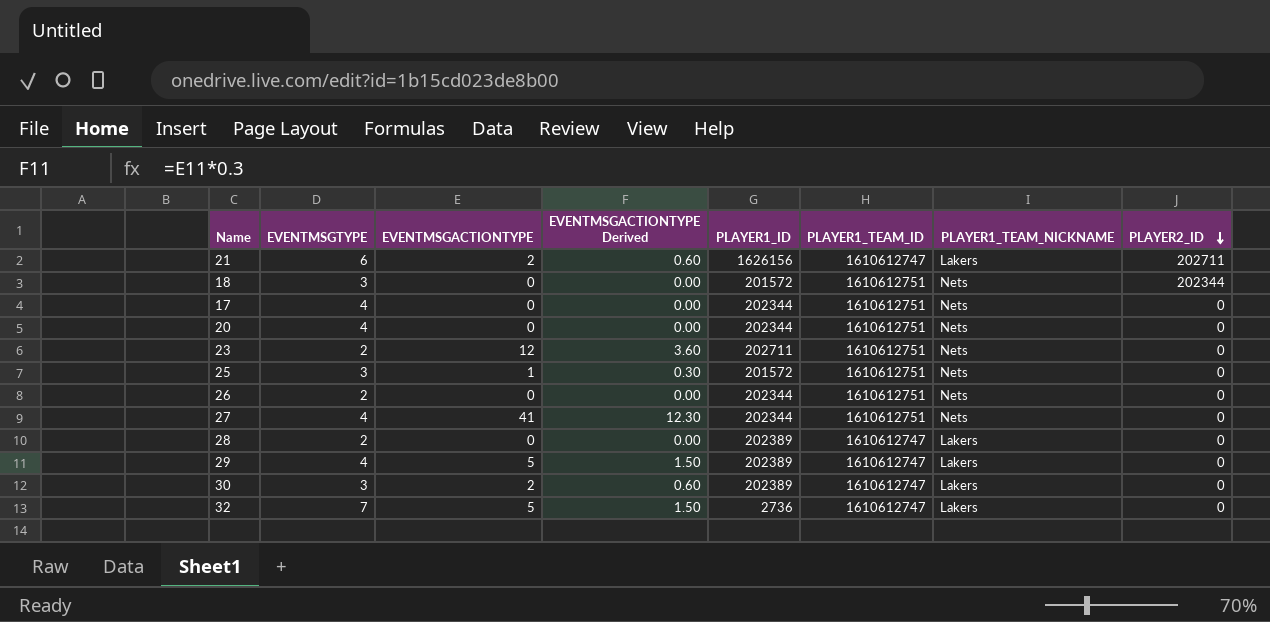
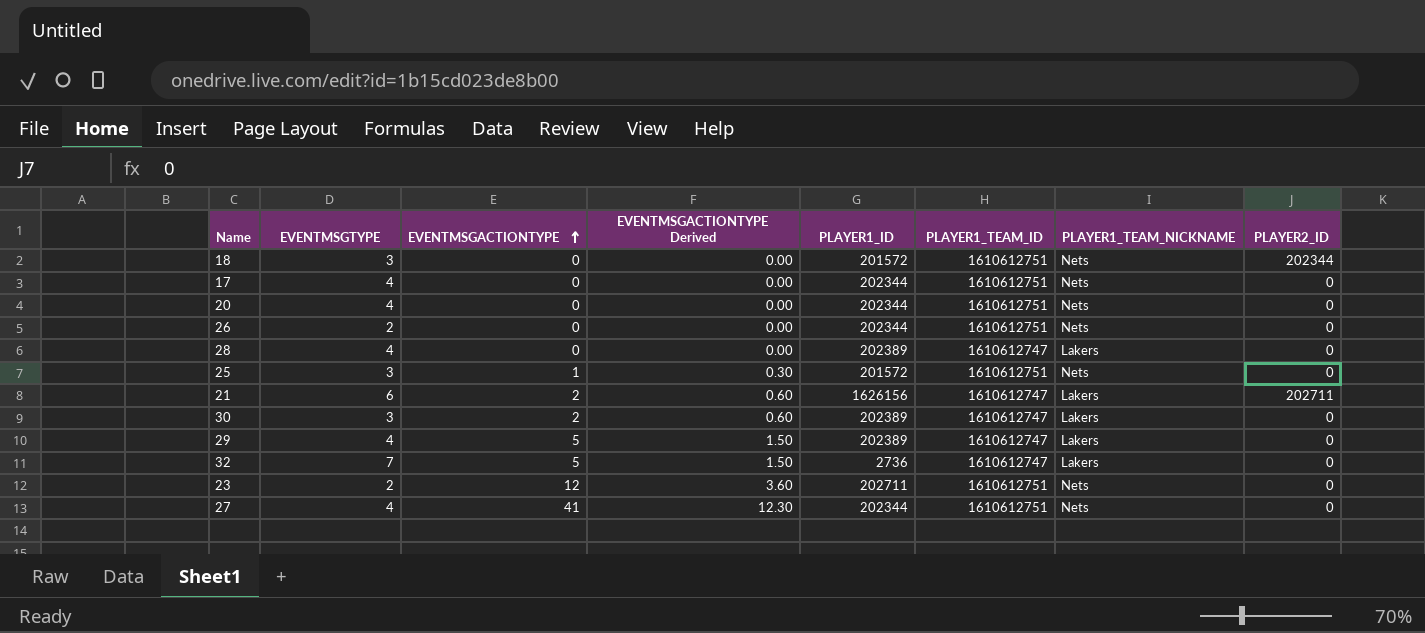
row order: PLAYER2_ID descending -> EVENTMSGACTIONTYPE ascending
28 | EVENTMSGTYPE: 2 -> 4

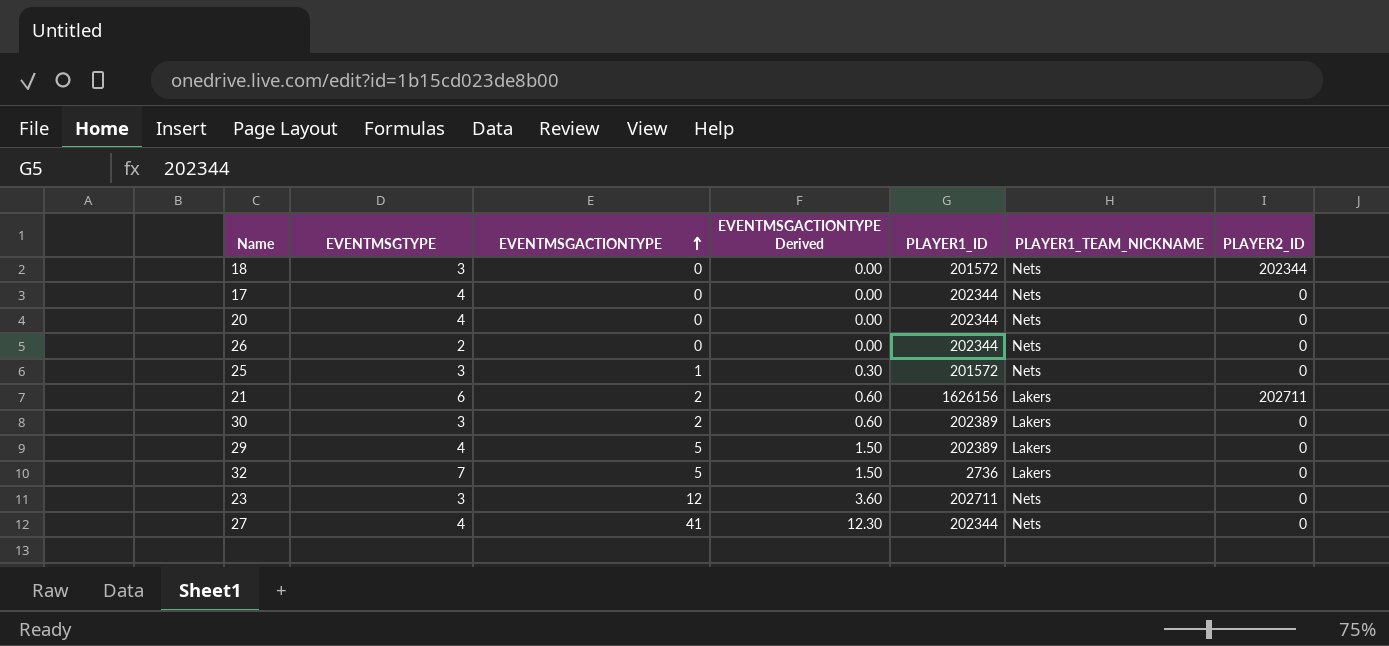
column PLAYER1_TEAM_ID | position: 6 -> none
row 28: 4 | 0 | 0.00 | 202389 | 1610612747 | Lakers | 0 -> none
23 | EVENTMSGTYPE: 2 -> 3

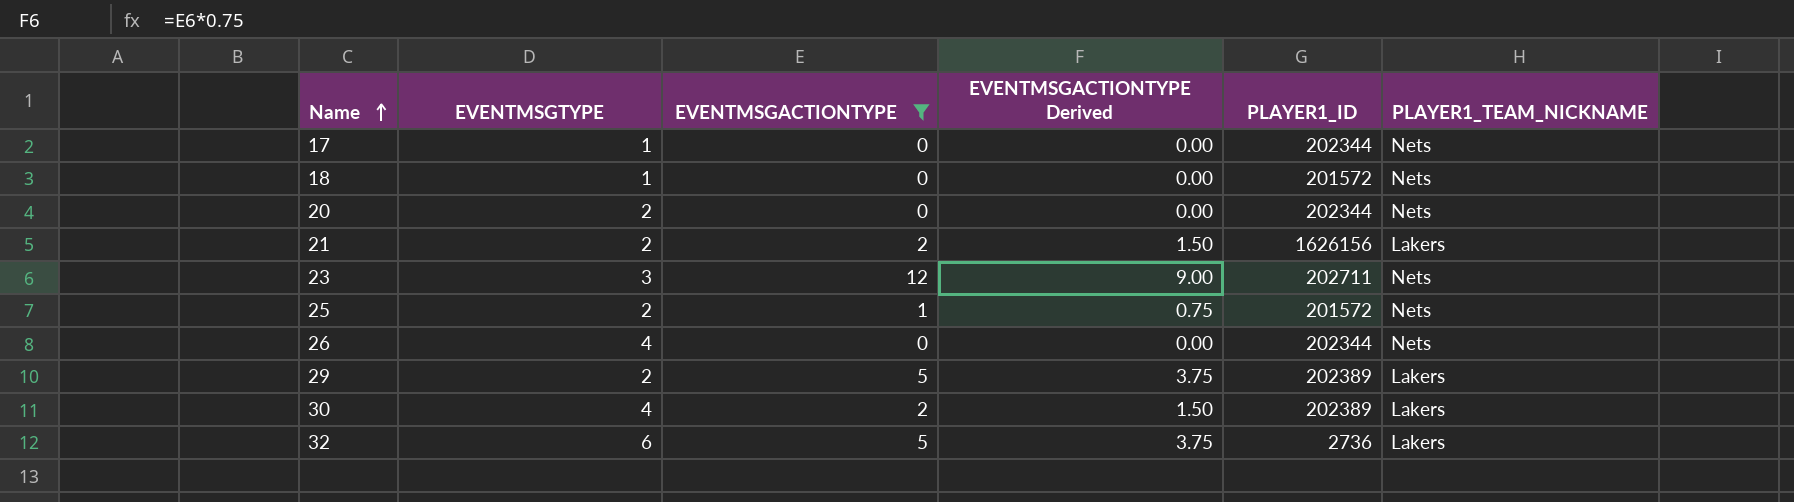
filter: none -> EVENTMSGACTIONTYPE != 41
row order: EVENTMSGACTIONTYPE ascending -> Name ascending
column PLAYER2_ID | position: 7 -> none
column EVENTMSGACTIONTYPE Derived | formula: [EVENTMSGACTIONTYPE] * 0.3 -> [EVENTMSGACTIONTYPE] * 0.75
17 | EVENTMSGTYPE: 4 -> 1
18 | EVENTMSGTYPE: 3 -> 1
20 | EVENTMSGTYPE: 4 -> 2
21 | EVENTMSGTYPE: 6 -> 2
25 | EVENTMSGTYPE: 3 -> 2
26 | EVENTMSGTYPE: 2 -> 4
29 | EVENTMSGTYPE: 4 -> 2
30 | EVENTMSGTYPE: 3 -> 4
32 | EVENTMSGTYPE: 7 -> 6

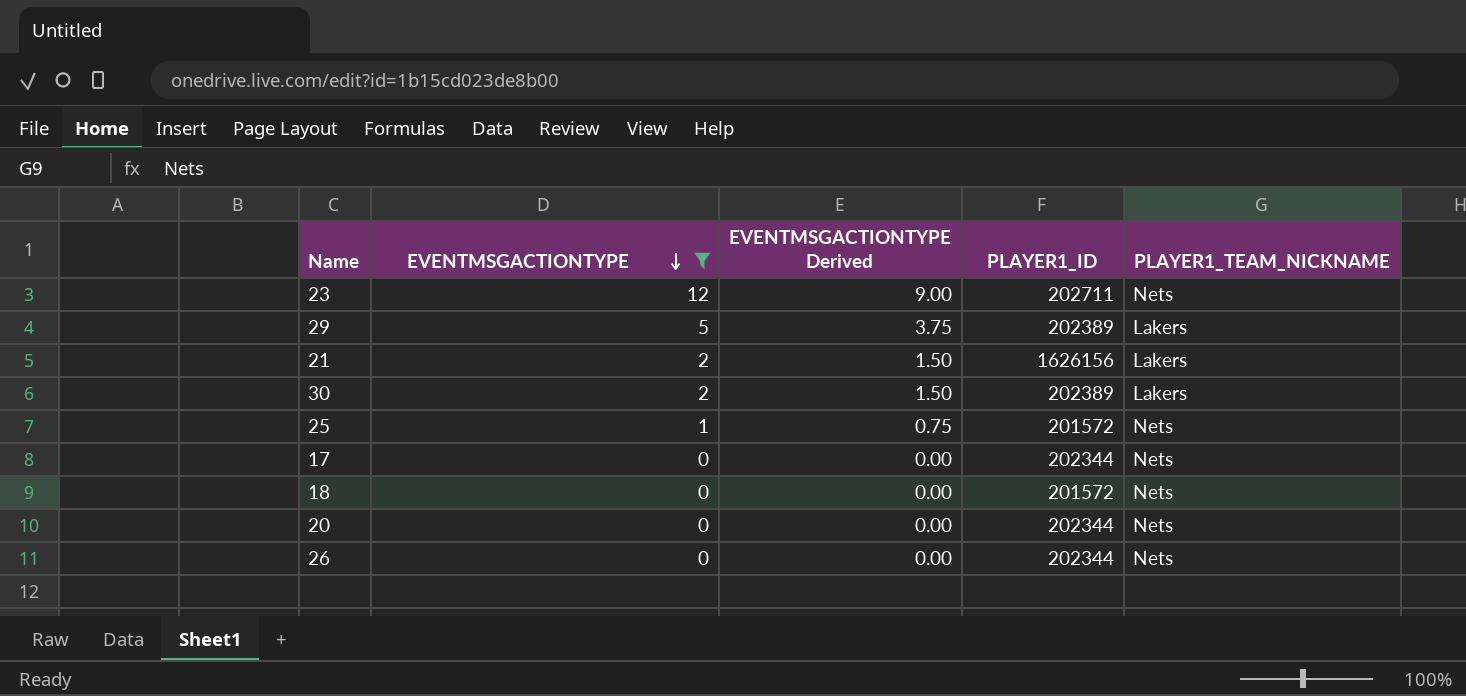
row order: Name ascending -> EVENTMSGACTIONTYPE descending
column EVENTMSGTYPE | position: 2 -> none
row 32: 6 | 5 | 3.75 | 2736 | Lakers -> none

